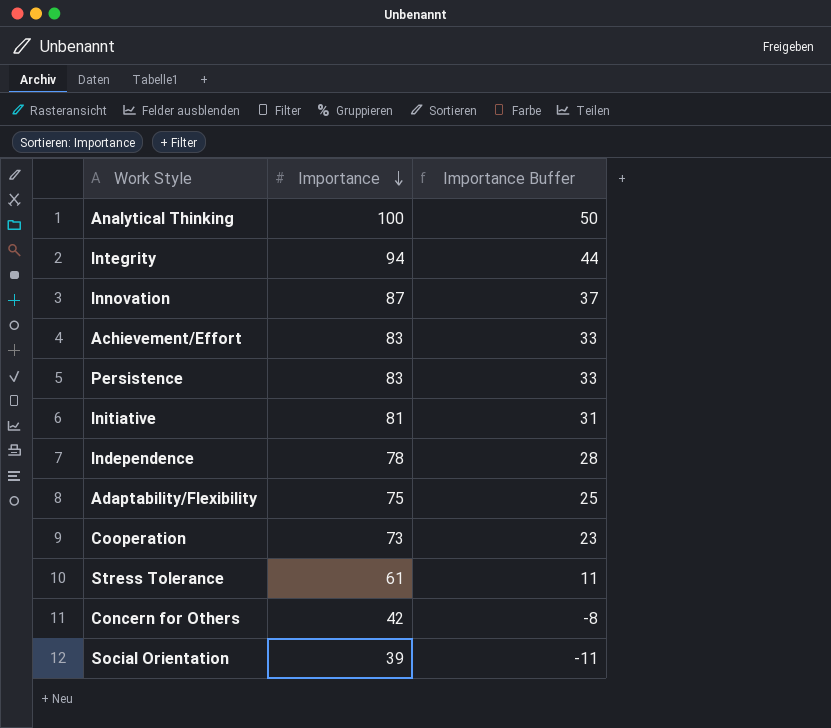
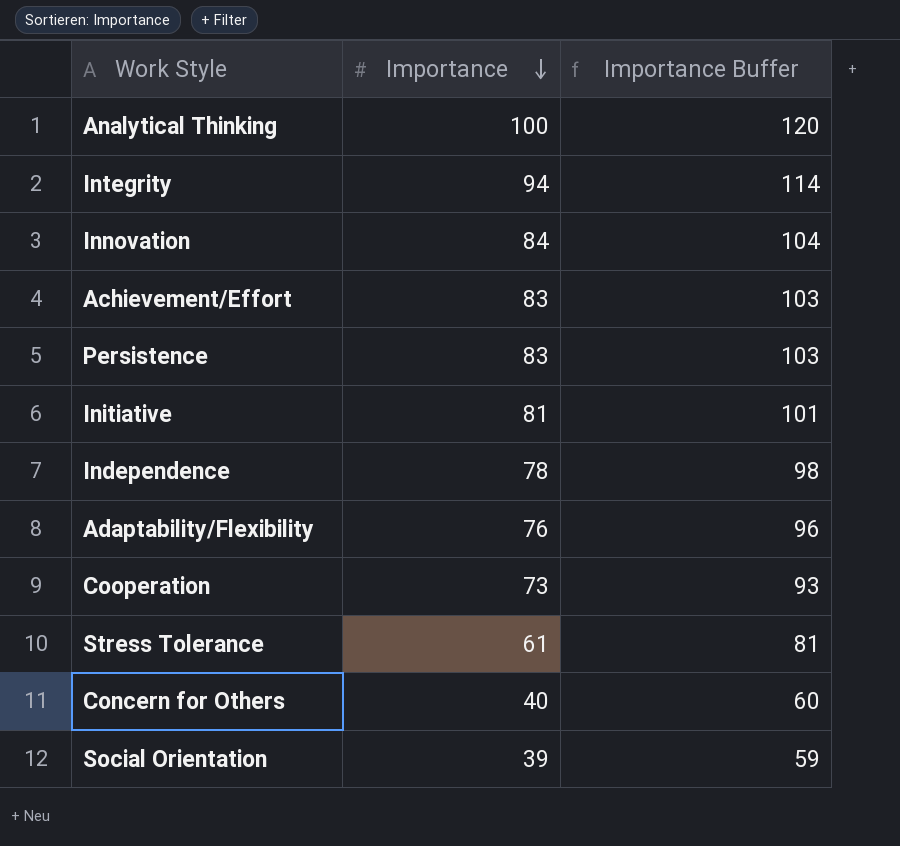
column Importance Buffer | formula: [Importance] - 50 -> [Importance] + 20
Innovation | Importance: 87 -> 84
Adaptability/Flexibility | Importance: 75 -> 76
Concern for Others | Importance: 42 -> 40

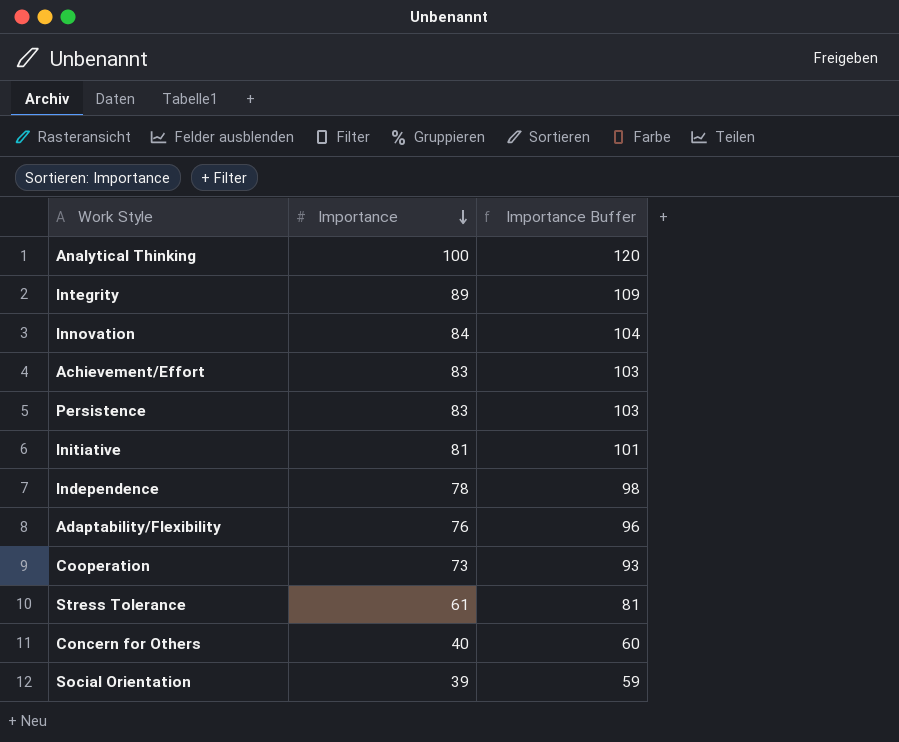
Integrity | Importance: 94 -> 89
Integrity | Importance Buffer: 114 -> 109

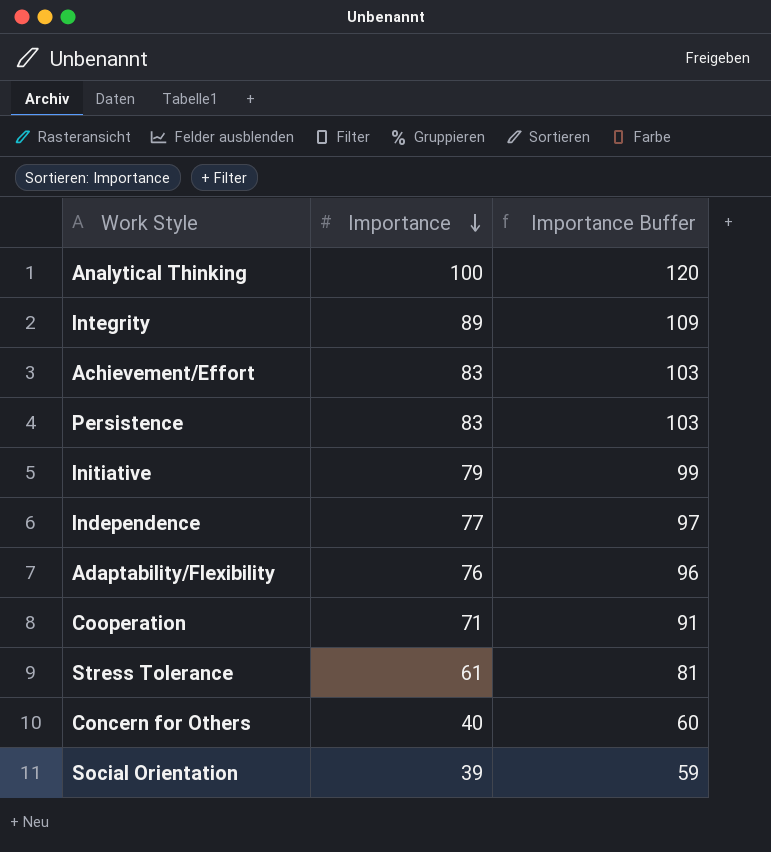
row Innovation: 84 | 104 -> none
Initiative | Importance: 81 -> 79
Initiative | Importance Buffer: 101 -> 99
Independence | Importance: 78 -> 77
Independence | Importance Buffer: 98 -> 97
Cooperation | Importance: 73 -> 71
Cooperation | Importance Buffer: 93 -> 91

